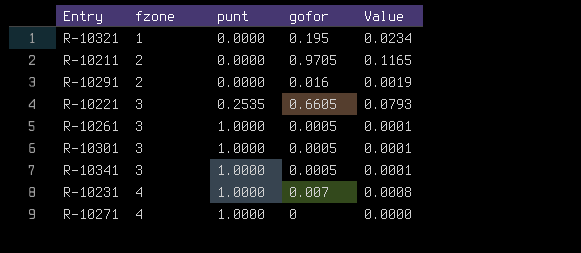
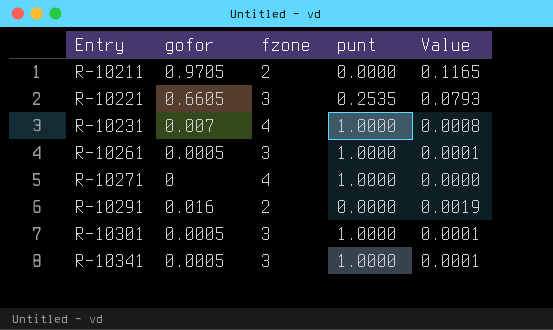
row order: fzone ascending -> Entry ascending
column gofor | position: 4 -> 2
row R-10321: 1 | 0.0000 | 0.195 | 0.0234 -> none

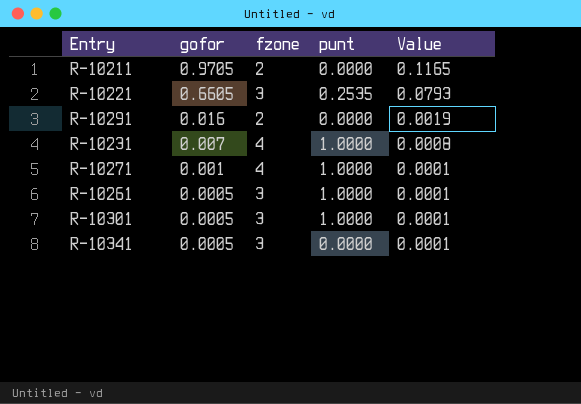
row order: Entry ascending -> gofor descending
R-10271 | gofor: 0 -> 0.001
R-10271 | Value: 0.0000 -> 0.0001
R-10341 | punt: 1.0000 -> 0.0000

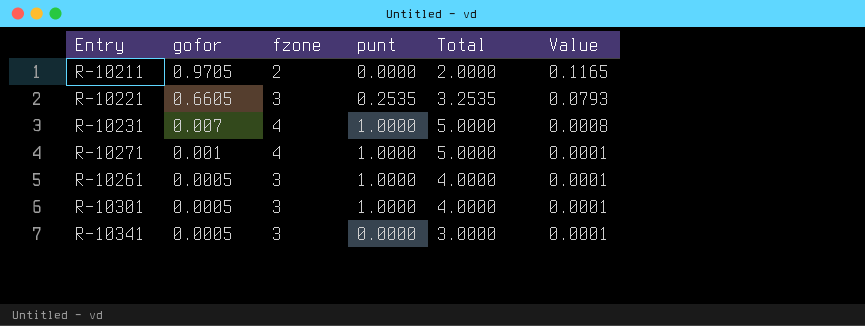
column Total | formula: none -> [fzone] + [punt]
row R-10291: 0.016 | 2 | 0.0000 | 0.0019 -> none

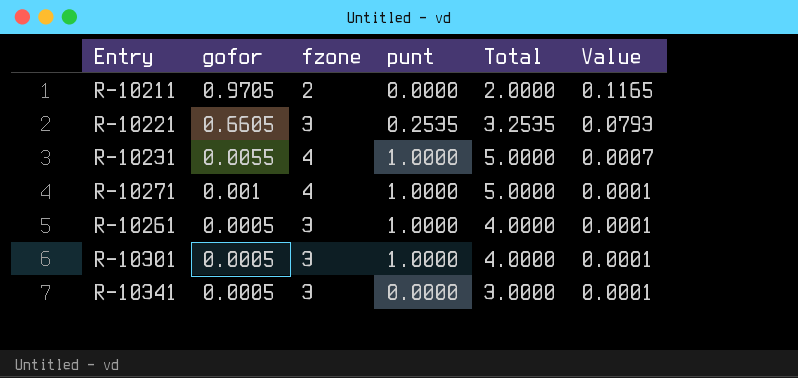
R-10231 | gofor: 0.007 -> 0.0055
R-10231 | Value: 0.0008 -> 0.0007

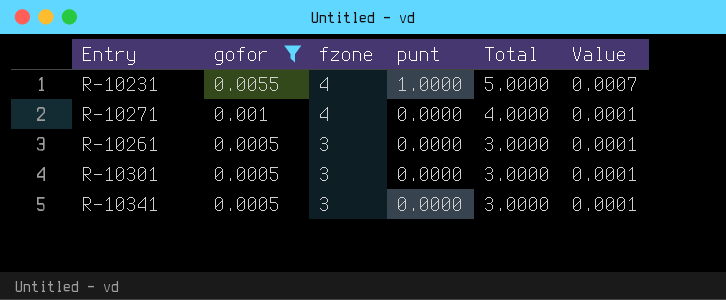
filter: none -> gofor <= 0.0055
R-10271 | punt: 1.0000 -> 0.0000
R-10271 | Total: 5.0000 -> 4.0000
R-10261 | punt: 1.0000 -> 0.0000
R-10261 | Total: 4.0000 -> 3.0000
R-10301 | punt: 1.0000 -> 0.0000
R-10301 | Total: 4.0000 -> 3.0000

